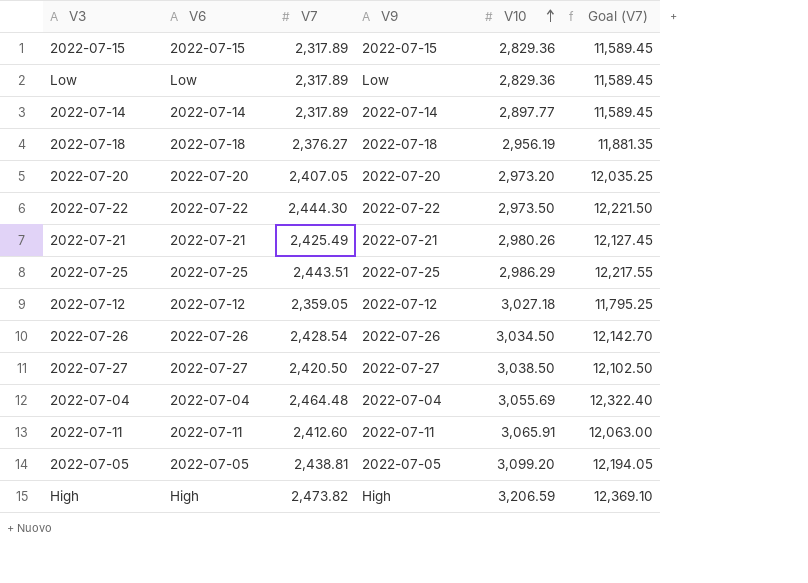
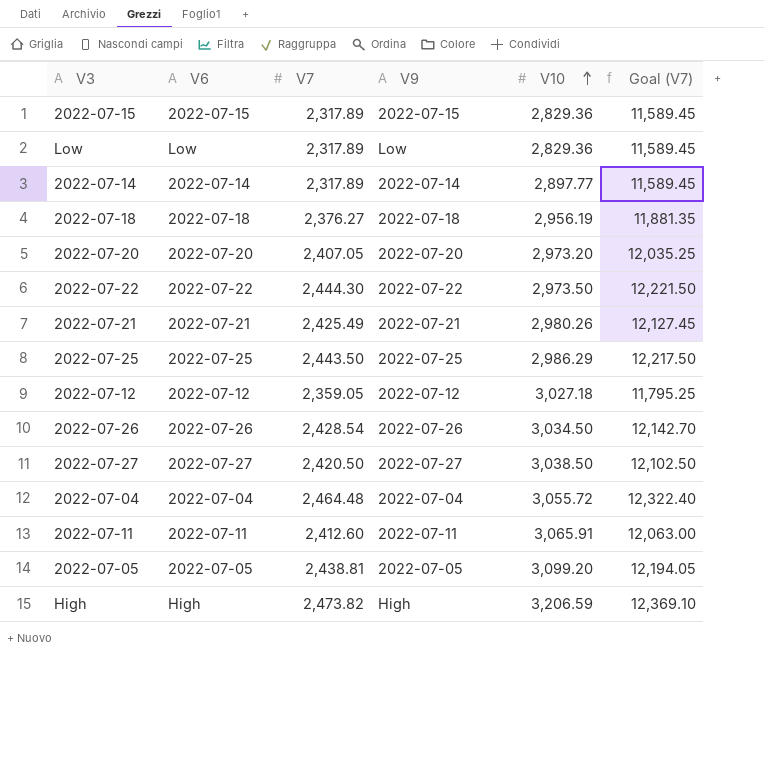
2022-07-25 | V7: 2,443.51 -> 2,443.50
2022-07-25 | Goal (V7): 12,217.55 -> 12,217.50
2022-07-04 | V10: 3,055.69 -> 3,055.72

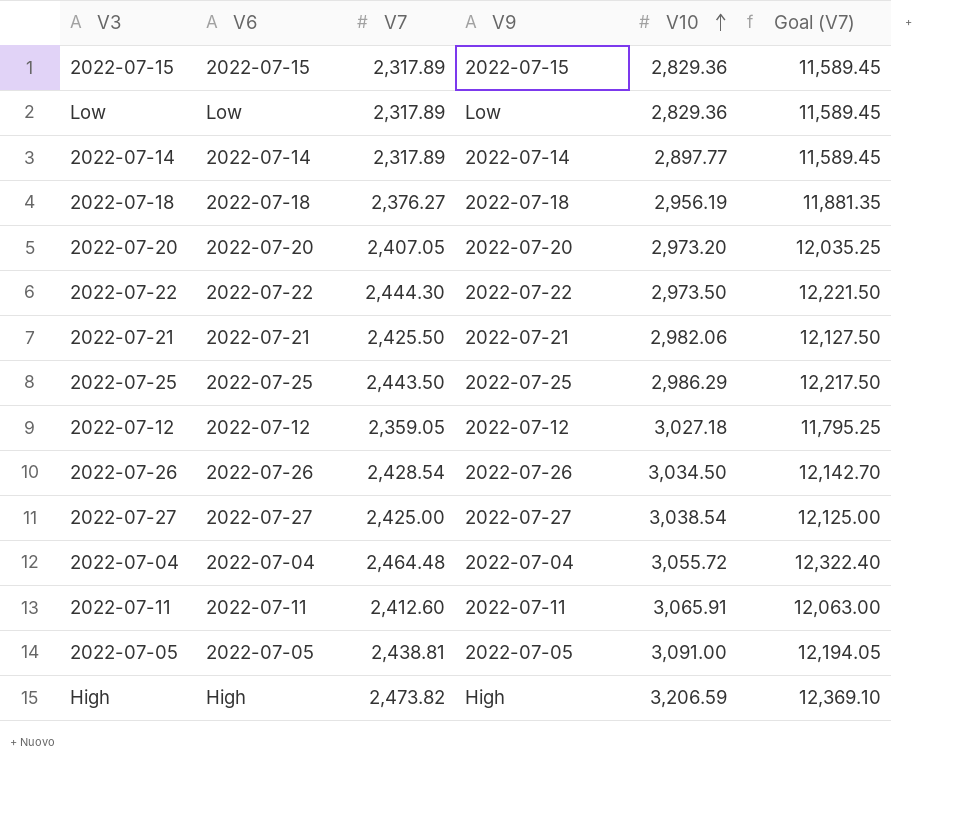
2022-07-21 | V7: 2,425.49 -> 2,425.50
2022-07-21 | V10: 2,980.26 -> 2,982.06
2022-07-21 | Goal (V7): 12,127.45 -> 12,127.50
2022-07-27 | V7: 2,420.50 -> 2,425.00
2022-07-27 | V10: 3,038.50 -> 3,038.54
2022-07-27 | Goal (V7): 12,102.50 -> 12,125.00
2022-07-05 | V10: 3,099.20 -> 3,091.00

